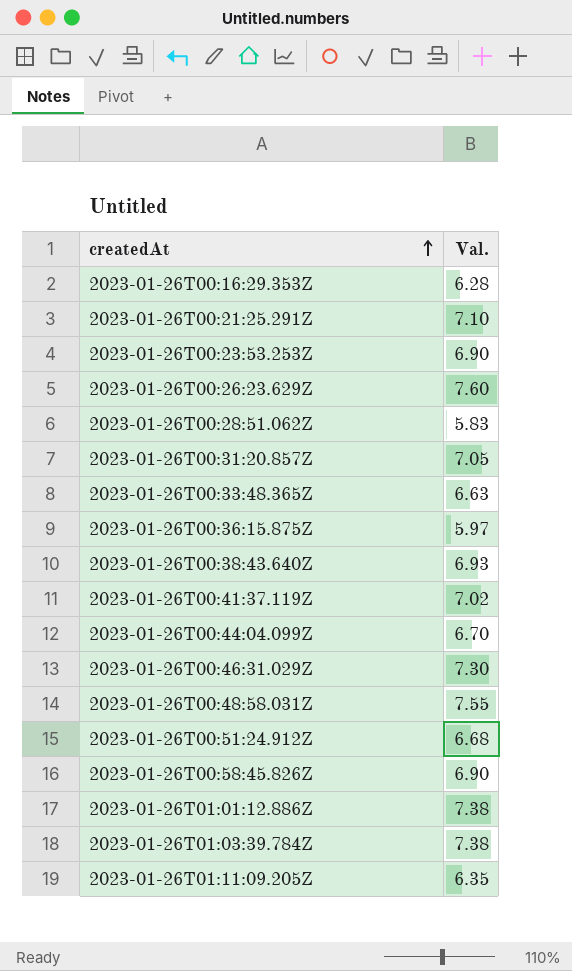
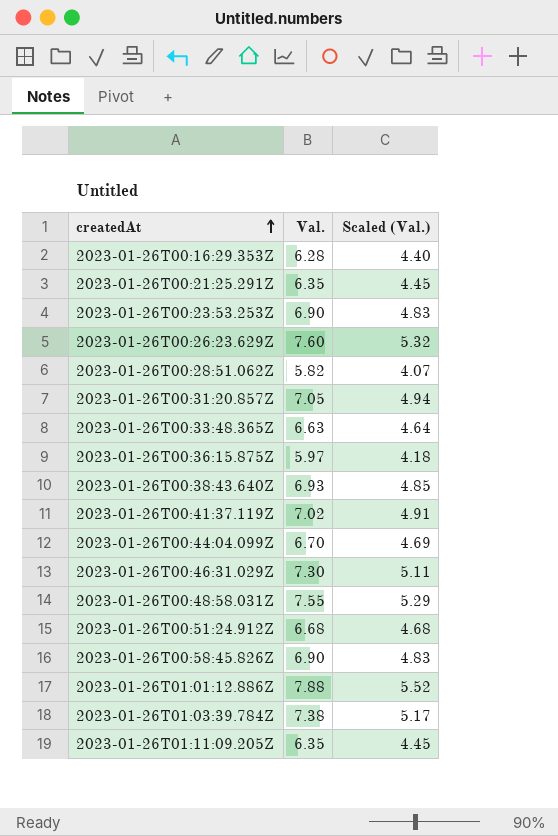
column Scaled (Val.) | formula: none -> [Val.] * 0.7
2023-01-26T00:21:25.291Z | Val.: 7.10 -> 6.35
2023-01-26T00:28:51.062Z | Val.: 5.83 -> 5.82
2023-01-26T01:01:12.886Z | Val.: 7.38 -> 7.88

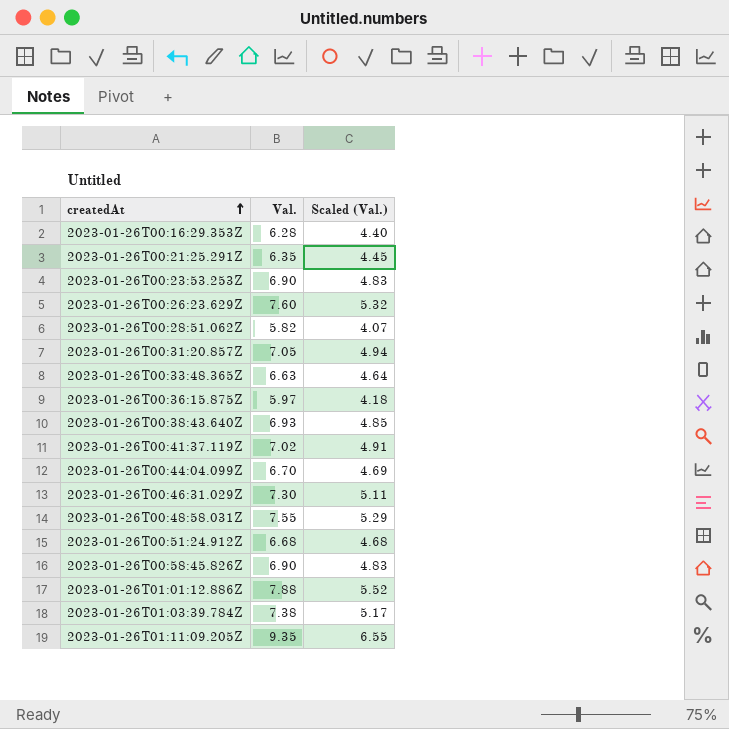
2023-01-26T01:11:09.205Z | Val.: 6.35 -> 9.35
2023-01-26T01:11:09.205Z | Scaled (Val.): 4.45 -> 6.55

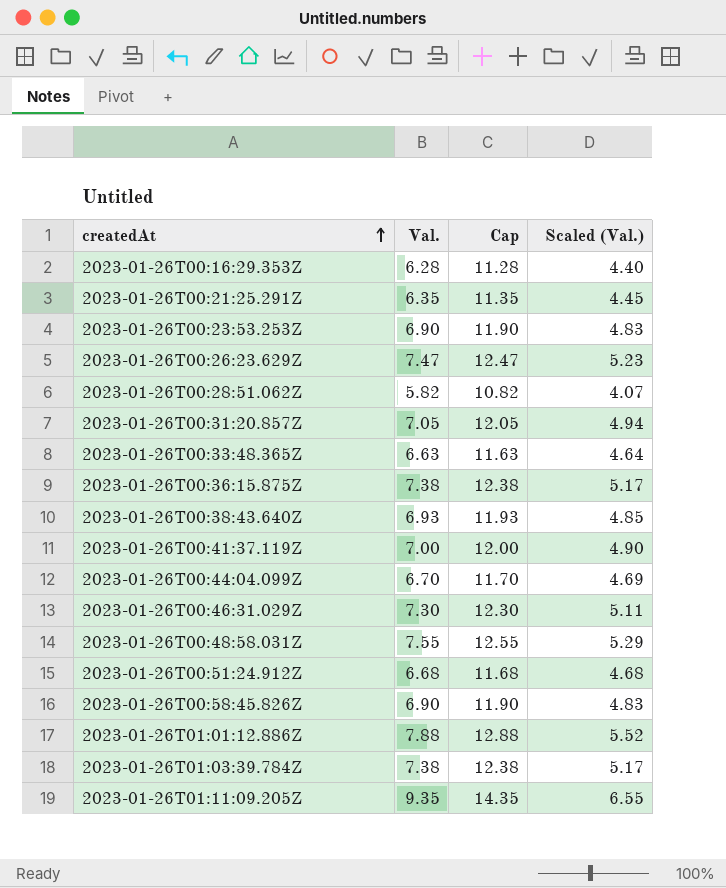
column Cap | formula: none -> [Val.] + 5
2023-01-26T00:26:23.629Z | Val.: 7.60 -> 7.47
2023-01-26T00:26:23.629Z | Scaled (Val.): 5.32 -> 5.23
2023-01-26T00:36:15.875Z | Val.: 5.97 -> 7.38
2023-01-26T00:36:15.875Z | Scaled (Val.): 4.18 -> 5.17
2023-01-26T00:41:37.119Z | Val.: 7.02 -> 7.00
2023-01-26T00:41:37.119Z | Scaled (Val.): 4.91 -> 4.90

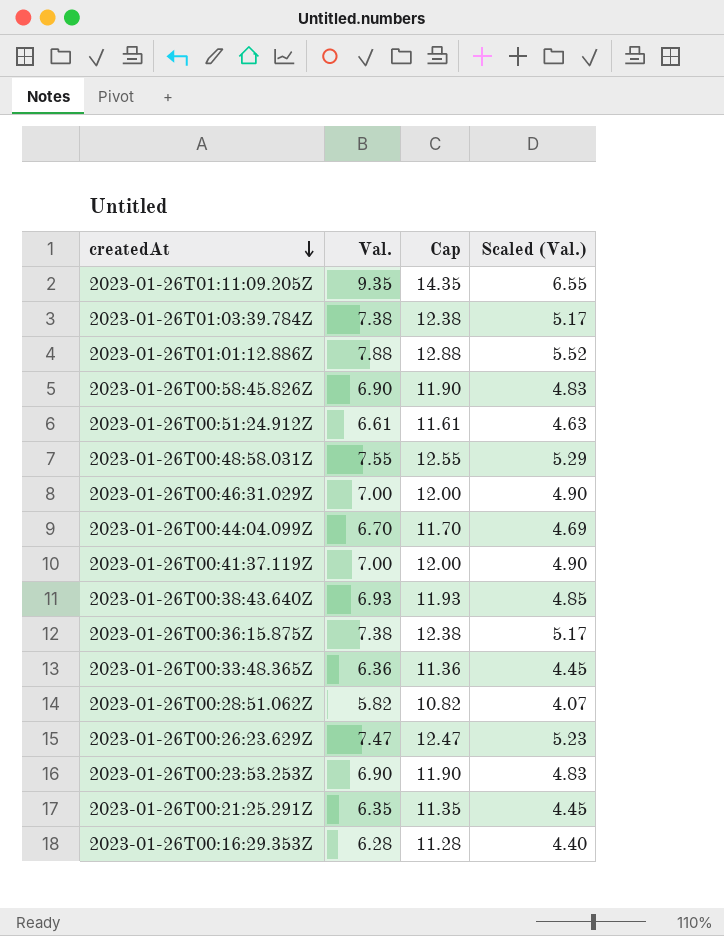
row order: createdAt ascending -> createdAt descending
row 2023-01-26T00:31:20.857Z: 7.05 | 12.05 | 4.94 -> none
2023-01-26T00:51:24.912Z | Val.: 6.68 -> 6.61
2023-01-26T00:51:24.912Z | Cap: 11.68 -> 11.61
2023-01-26T00:51:24.912Z | Scaled (Val.): 4.68 -> 4.63
2023-01-26T00:46:31.029Z | Val.: 7.30 -> 7.00
2023-01-26T00:46:31.029Z | Cap: 12.30 -> 12.00
2023-01-26T00:46:31.029Z | Scaled (Val.): 5.11 -> 4.90
2023-01-26T00:33:48.365Z | Val.: 6.63 -> 6.36
2023-01-26T00:33:48.365Z | Cap: 11.63 -> 11.36
2023-01-26T00:33:48.365Z | Scaled (Val.): 4.64 -> 4.45

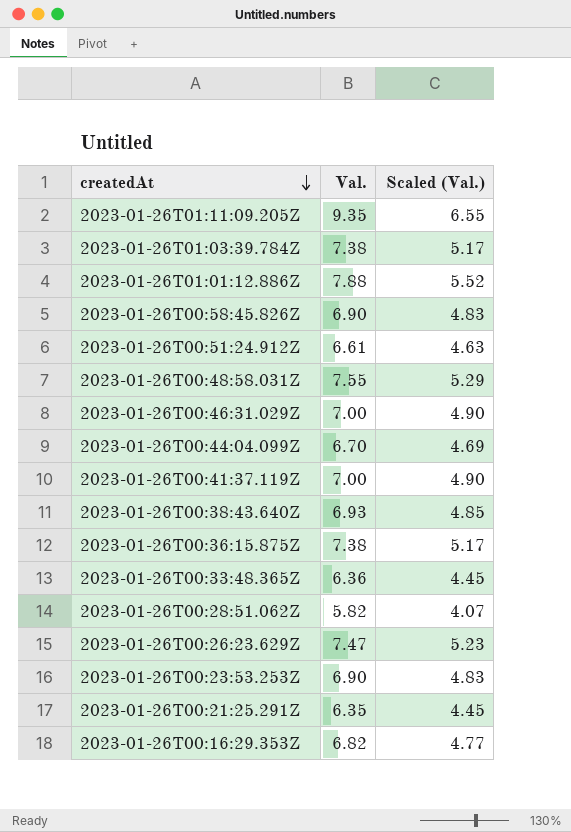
column Cap | formula: [Val.] + 5 -> none
2023-01-26T00:16:29.353Z | Val.: 6.28 -> 6.82
2023-01-26T00:16:29.353Z | Scaled (Val.): 4.40 -> 4.77

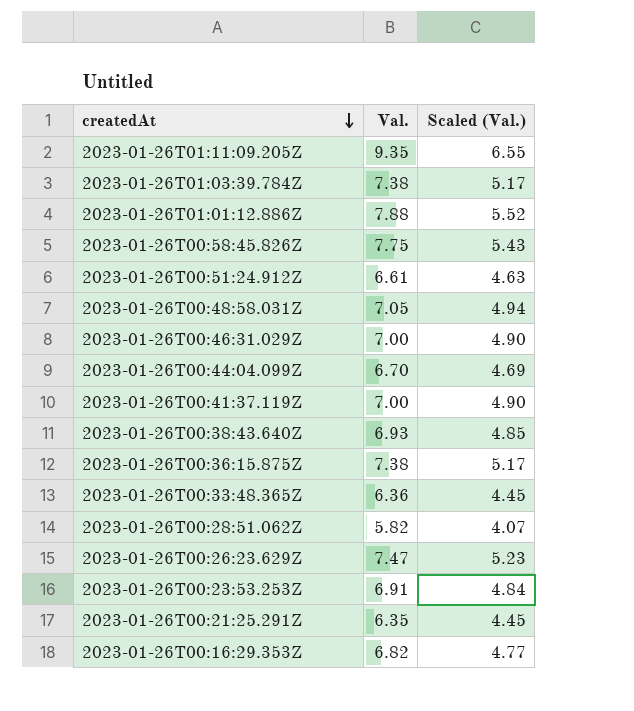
2023-01-26T00:58:45.826Z | Val.: 6.90 -> 7.75
2023-01-26T00:58:45.826Z | Scaled (Val.): 4.83 -> 5.43
2023-01-26T00:48:58.031Z | Val.: 7.55 -> 7.05
2023-01-26T00:48:58.031Z | Scaled (Val.): 5.29 -> 4.94
2023-01-26T00:23:53.253Z | Val.: 6.90 -> 6.91
2023-01-26T00:23:53.253Z | Scaled (Val.): 4.83 -> 4.84

